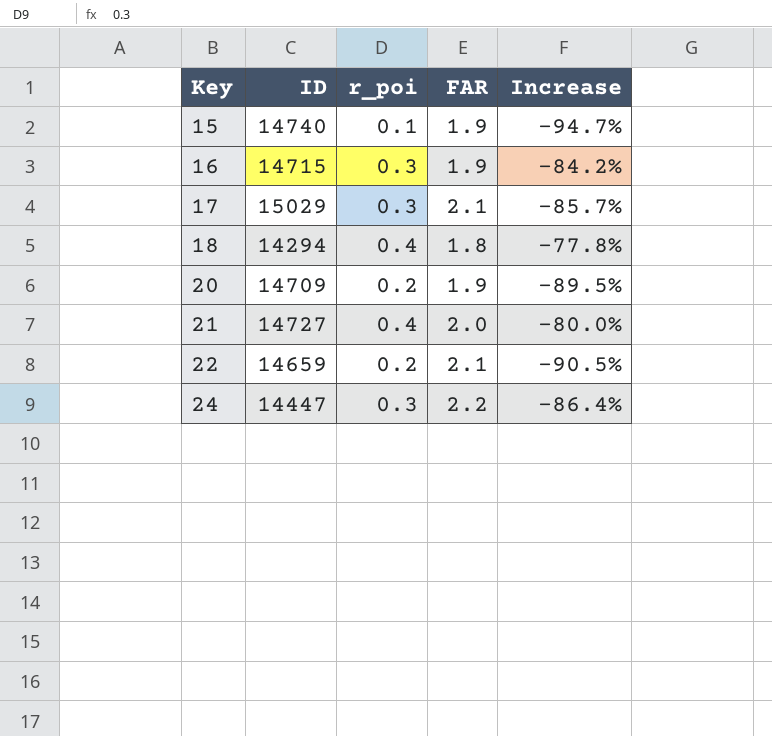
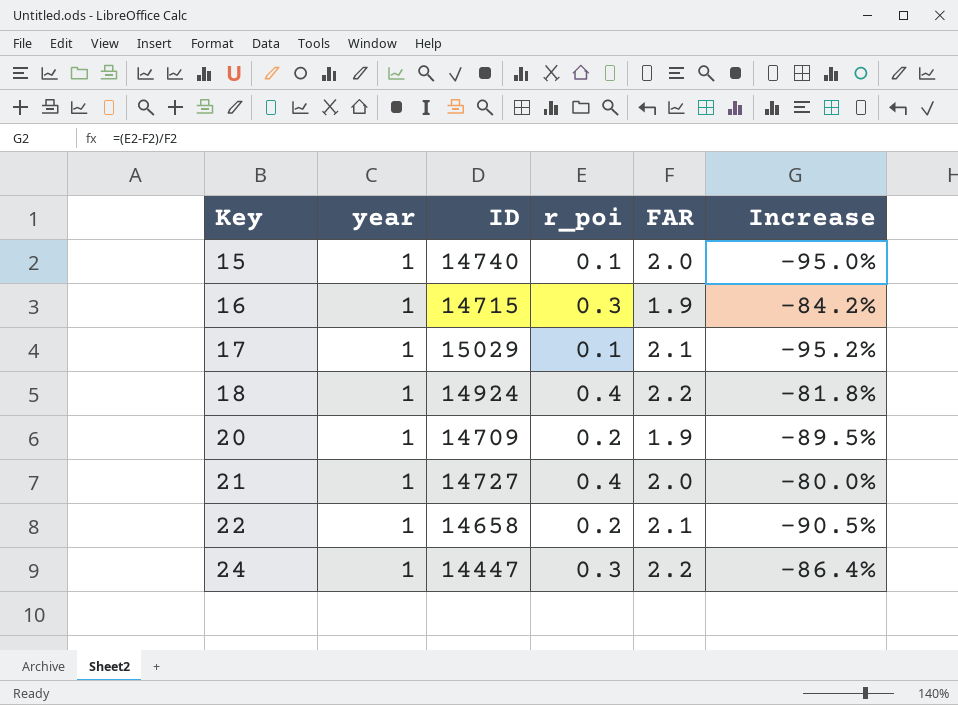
column year | position: none -> 2
15 | FAR: 1.9 -> 2.0
15 | Increase: -94.7% -> -95.0%
17 | r_poi: 0.3 -> 0.1
17 | Increase: -85.7% -> -95.2%
18 | ID: 14294 -> 14924
18 | FAR: 1.8 -> 2.2
18 | Increase: -77.8% -> -81.8%
22 | ID: 14659 -> 14658

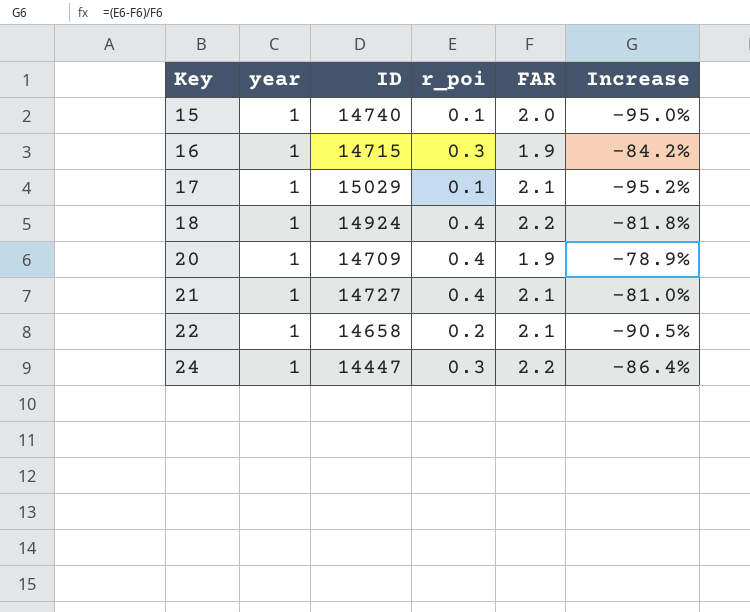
20 | r_poi: 0.2 -> 0.4
20 | Increase: -89.5% -> -78.9%
21 | FAR: 2.0 -> 2.1
21 | Increase: -80.0% -> -81.0%

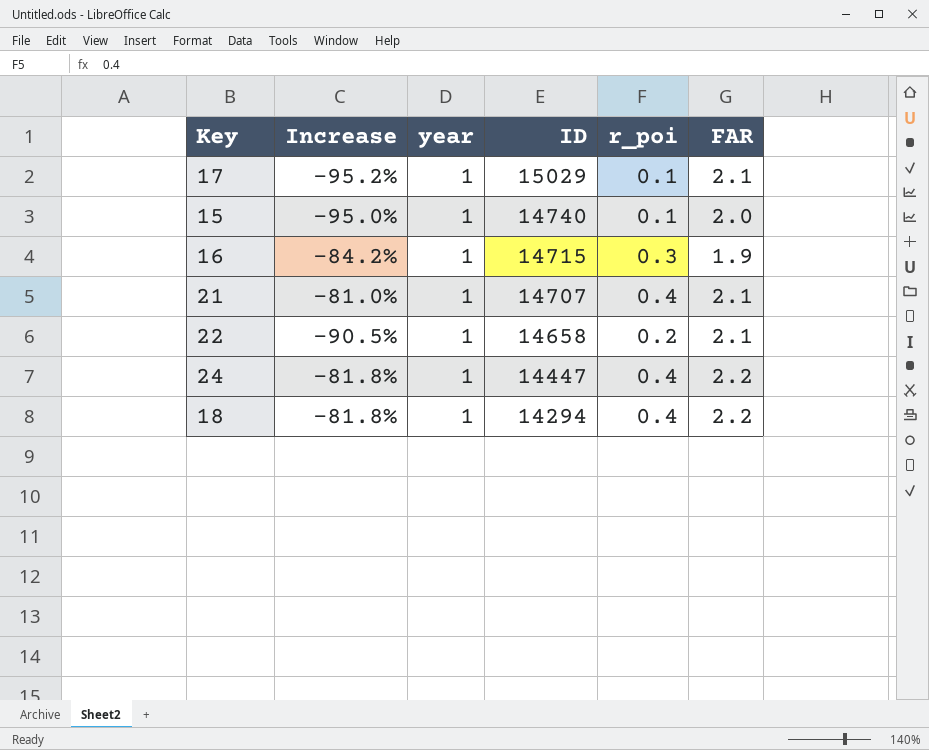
row order: Key ascending -> ID descending
column Increase | position: 6 -> 2
row 20: 1 | 14709 | 0.4 | 1.9 | -78.9% -> none
21 | ID: 14727 -> 14707
24 | Increase: -86.4% -> -81.8%
24 | r_poi: 0.3 -> 0.4
18 | ID: 14924 -> 14294

